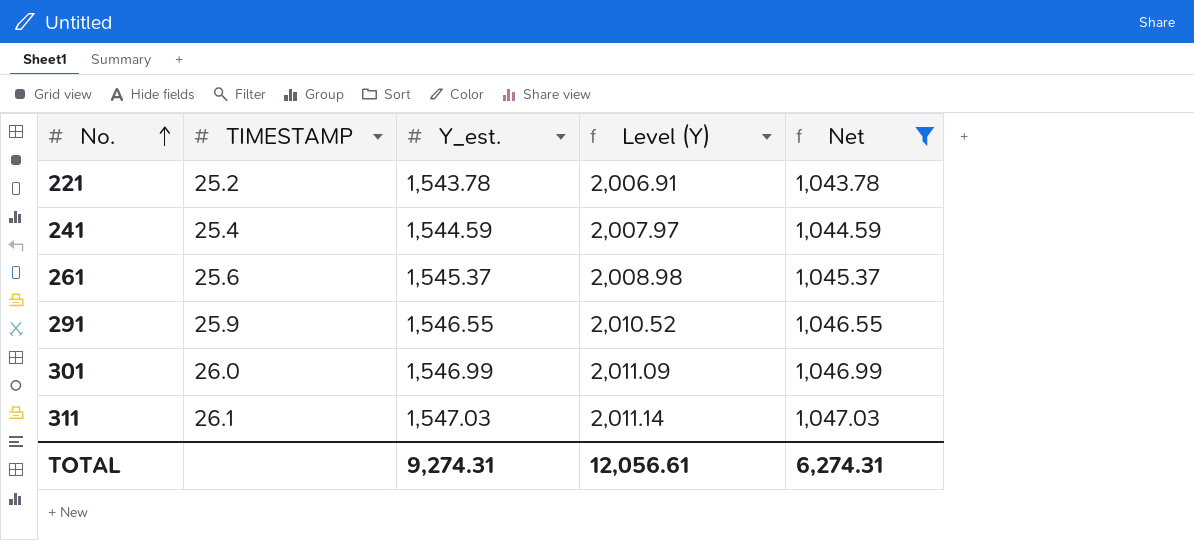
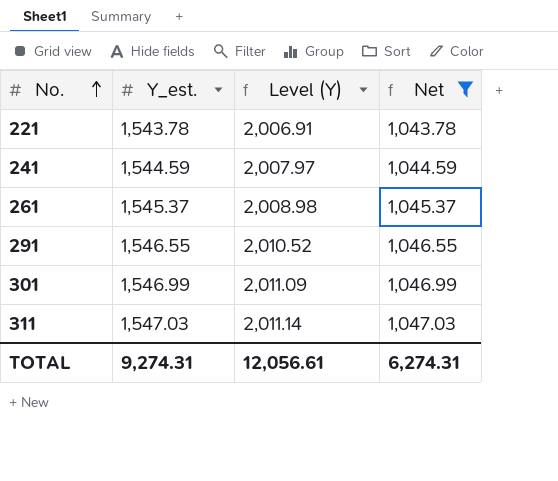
column TIMESTAMP | position: 2 -> none

